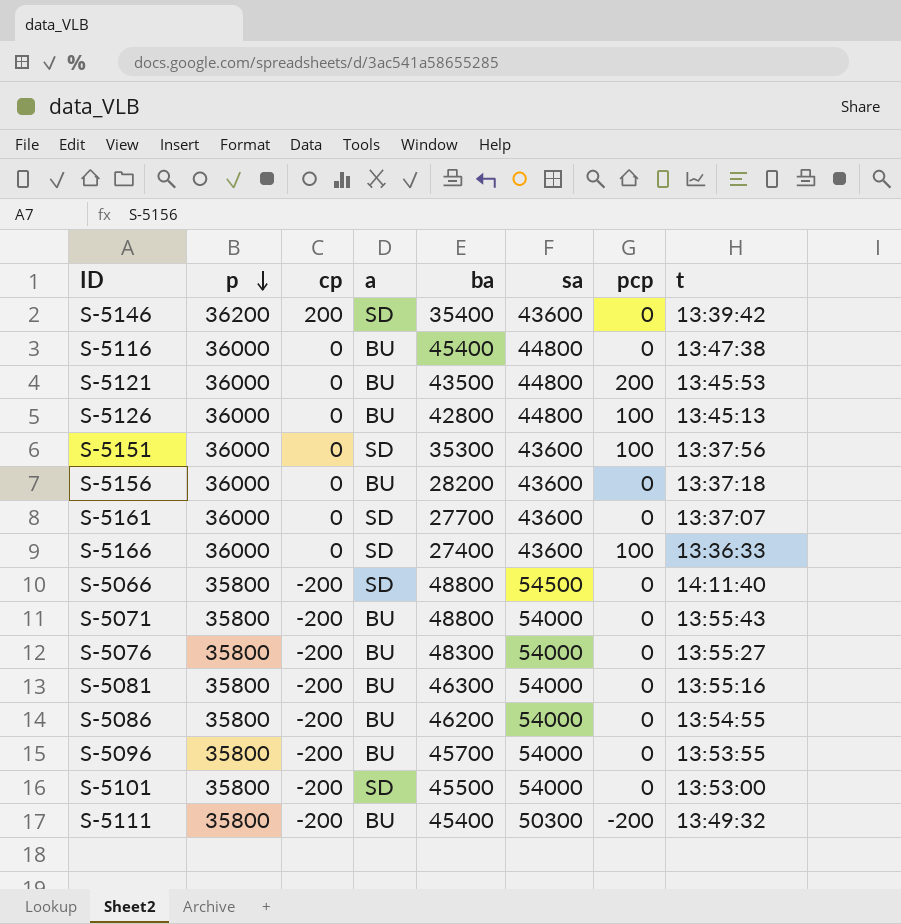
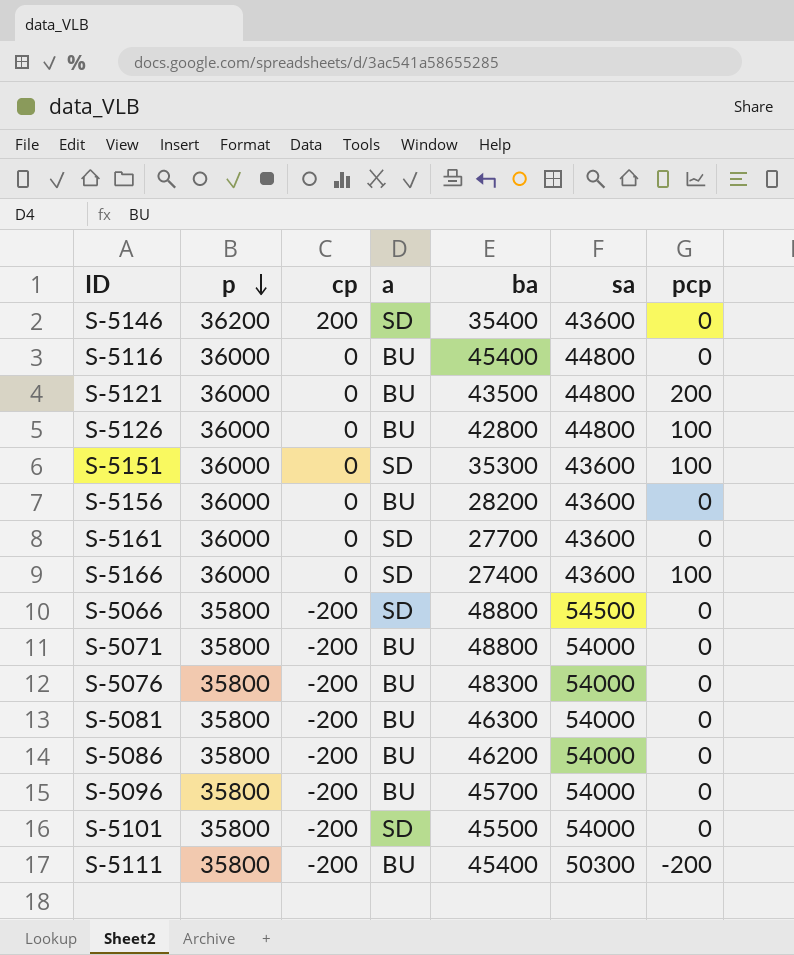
column t | position: 8 -> none

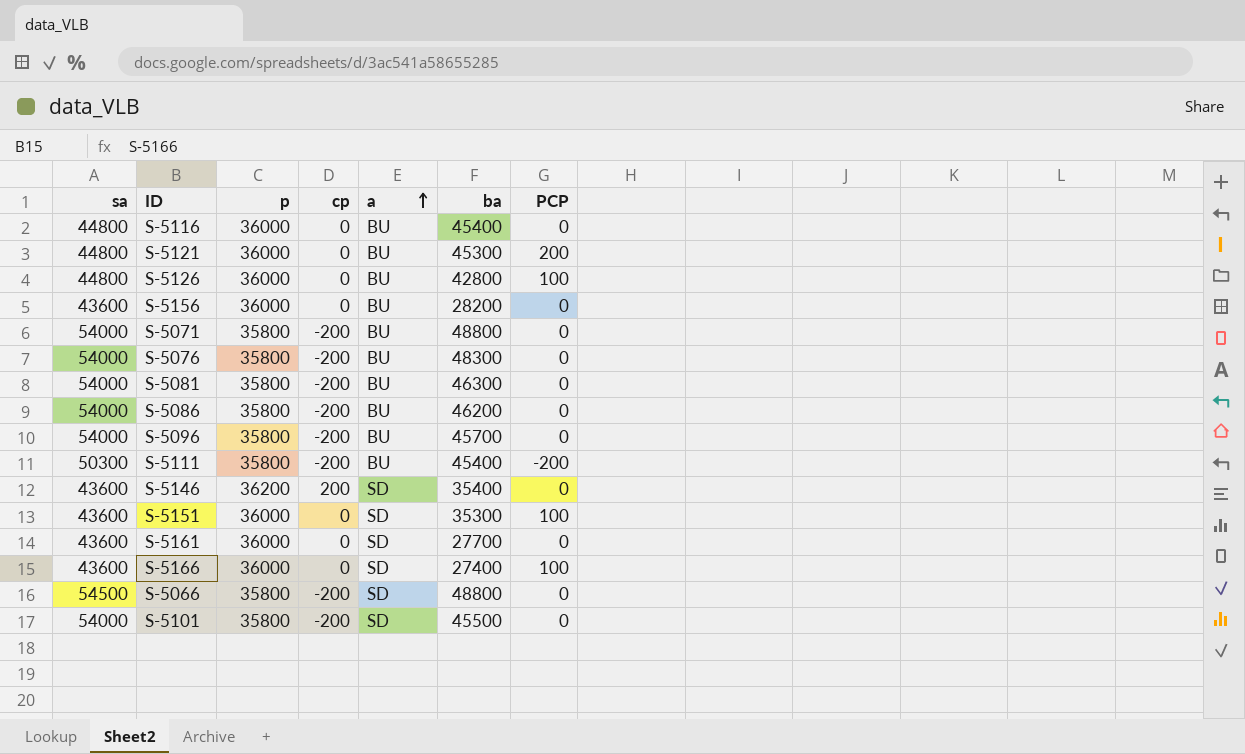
row order: p descending -> a ascending
column sa | position: 6 -> 1
column name: pcp -> PCP
S-5121 | ba: 43500 -> 45300

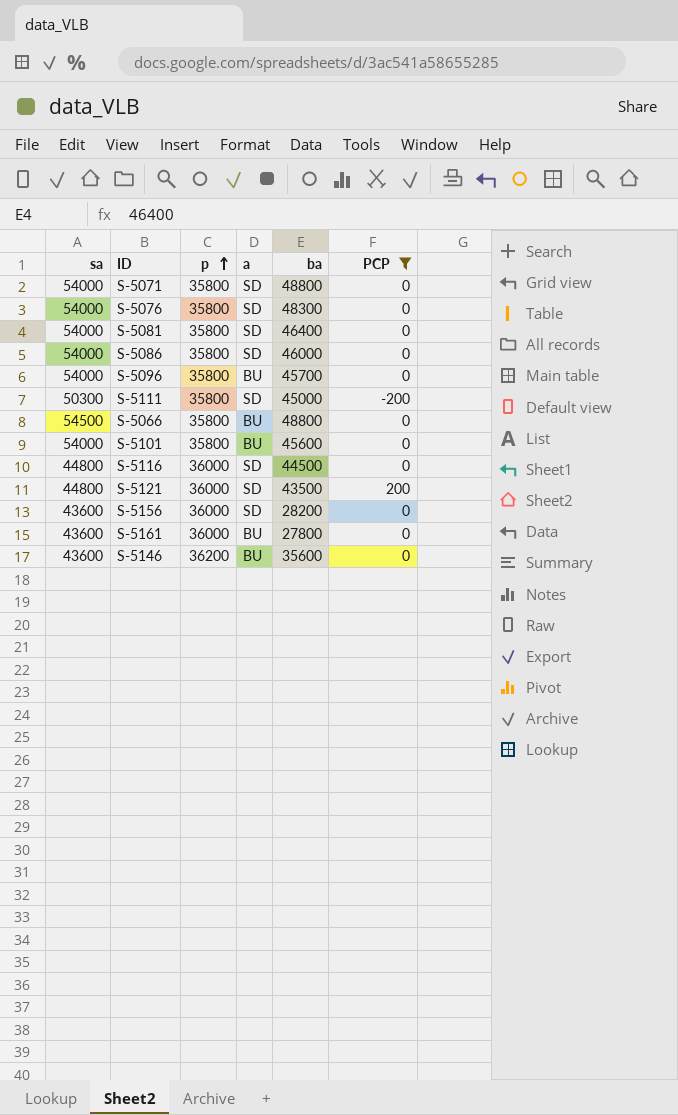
filter: none -> PCP != 100
row order: a ascending -> p ascending
column cp | position: 4 -> none
S-5071 | a: BU -> SD
S-5076 | a: BU -> SD
S-5081 | a: BU -> SD
S-5081 | ba: 46300 -> 46400
S-5086 | a: BU -> SD
S-5086 | ba: 46200 -> 46000
S-5111 | a: BU -> SD
S-5111 | ba: 45400 -> 45000
S-5066 | a: SD -> BU
S-5101 | a: SD -> BU
S-5101 | ba: 45500 -> 45600
S-5116 | a: BU -> SD
S-5116 | ba: 45400 -> 44500
S-5121 | a: BU -> SD
S-5121 | ba: 45300 -> 43500
S-5156 | a: BU -> SD
S-5161 | a: SD -> BU
S-5161 | ba: 27700 -> 27800
S-5146 | a: SD -> BU
S-5146 | ba: 35400 -> 35600

